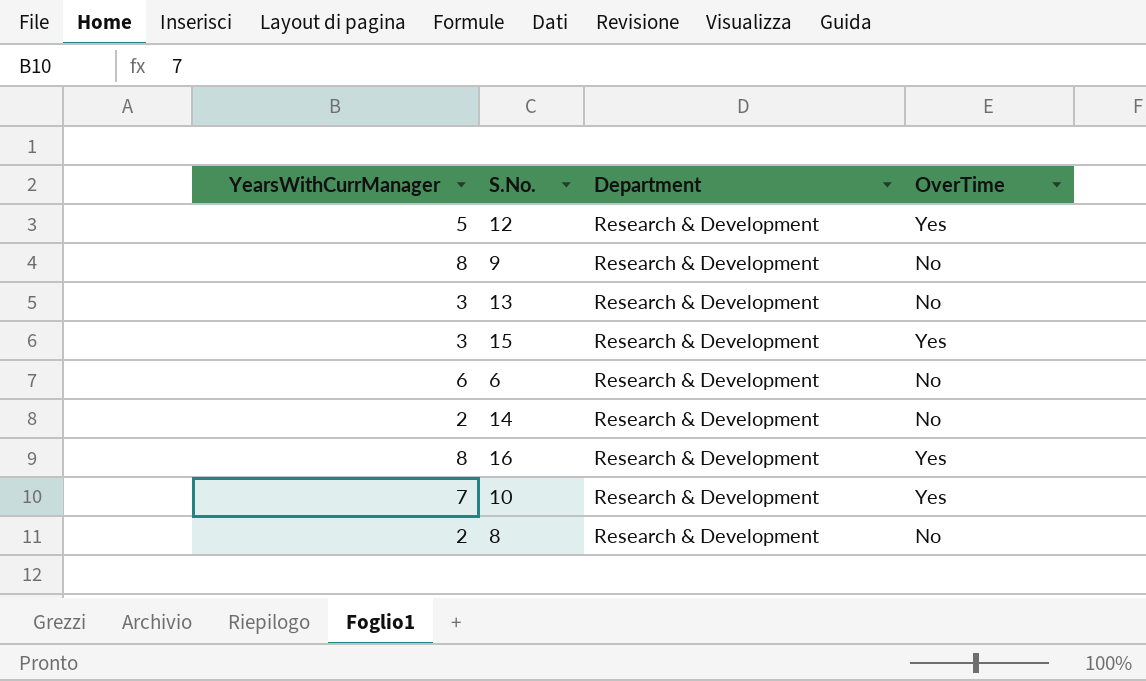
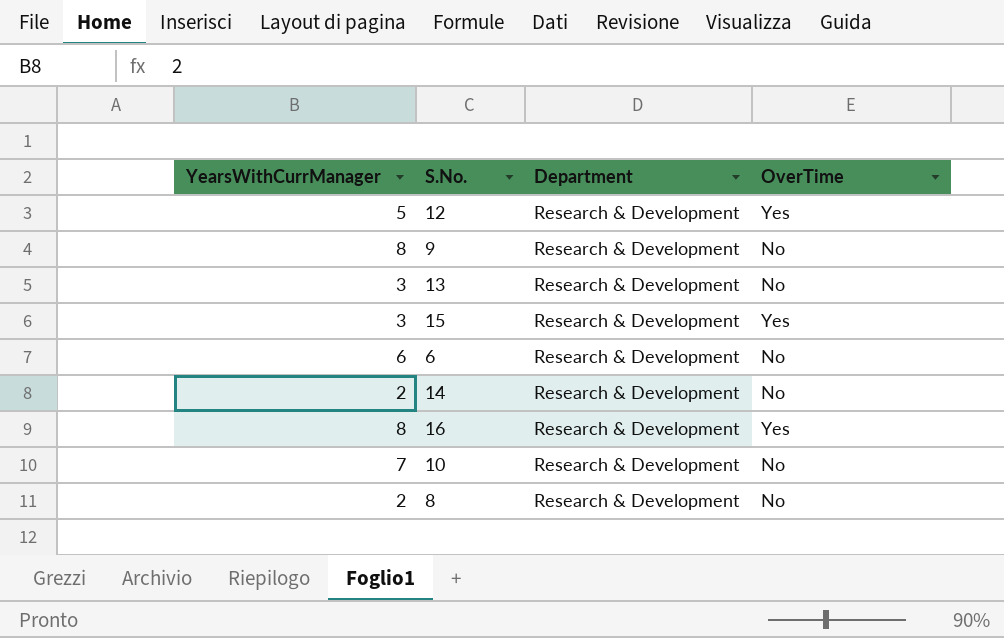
10 | OverTime: Yes -> No

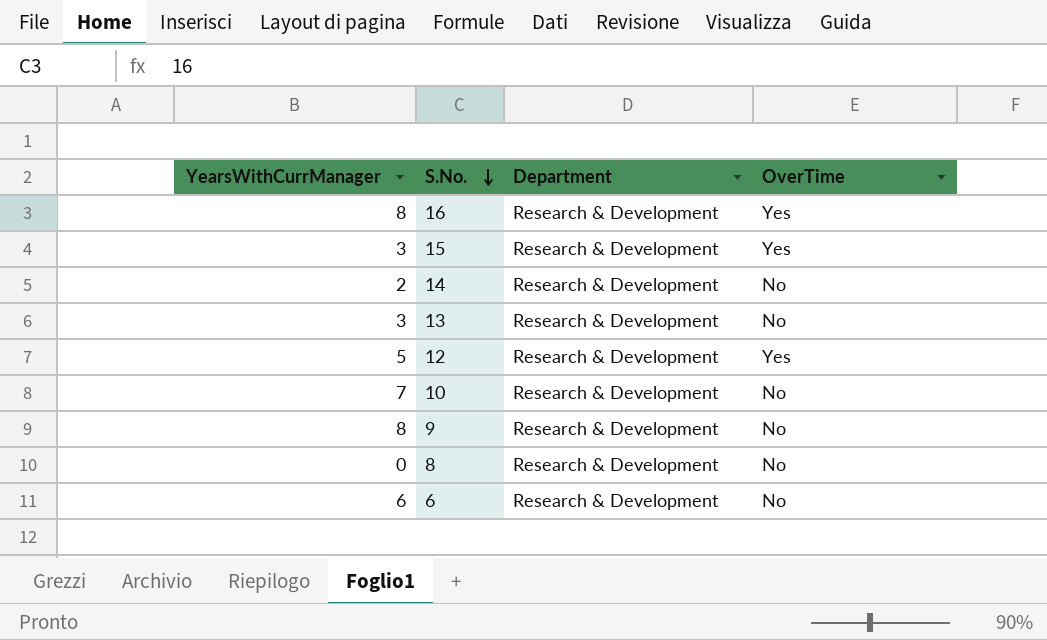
row order: none -> S.No. descending
8 | YearsWithCurrManager: 2 -> 0

